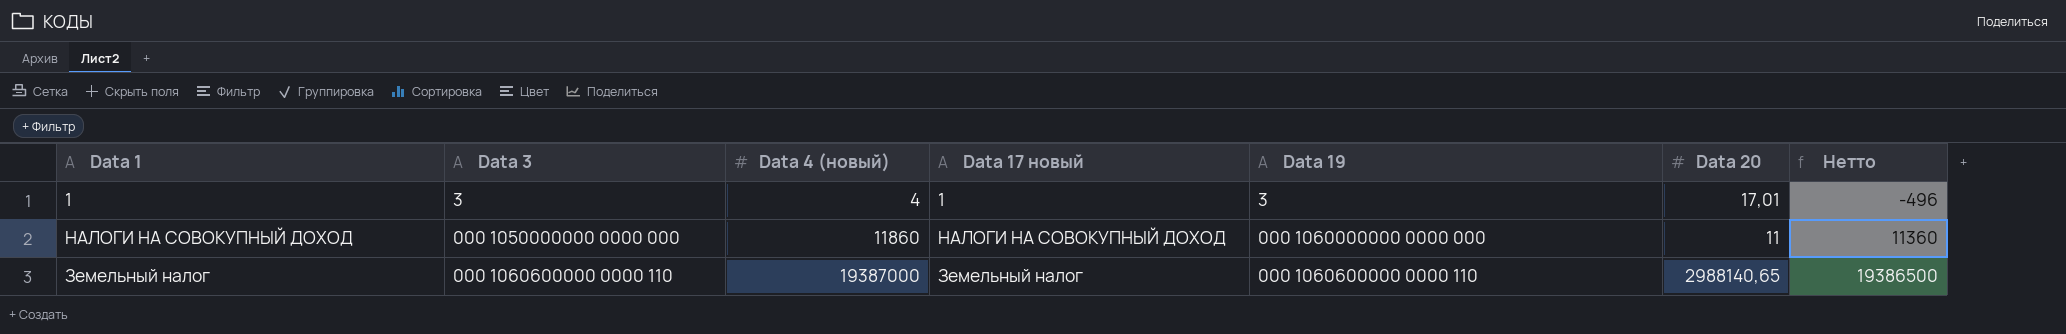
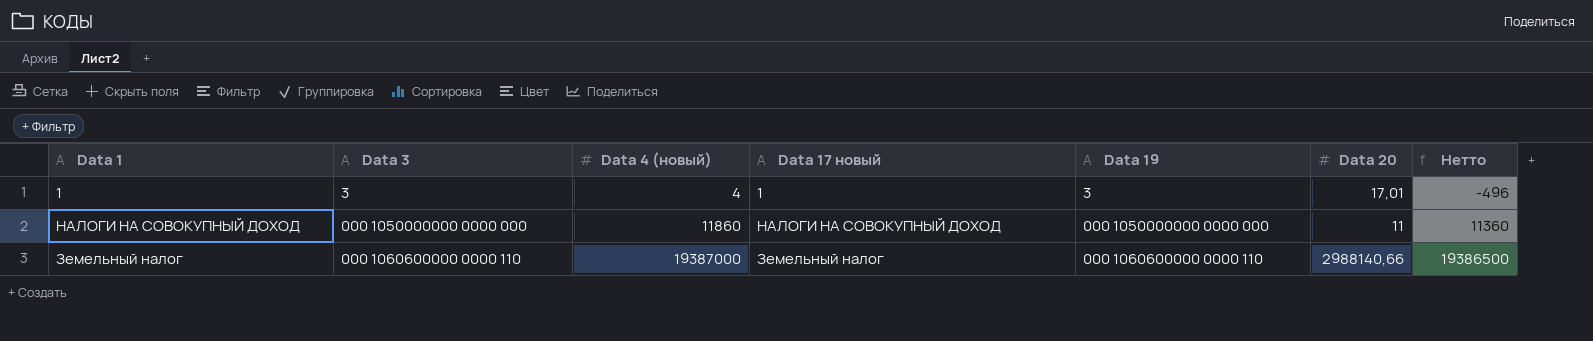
НАЛОГИ НА СОВОКУПНЫЙ ДОХОД | Data 19: 000 1060000000 0000 000 -> 000 1050000000 0000 000
Земельный налог | Data 20: 2988140,65 -> 2988140,66

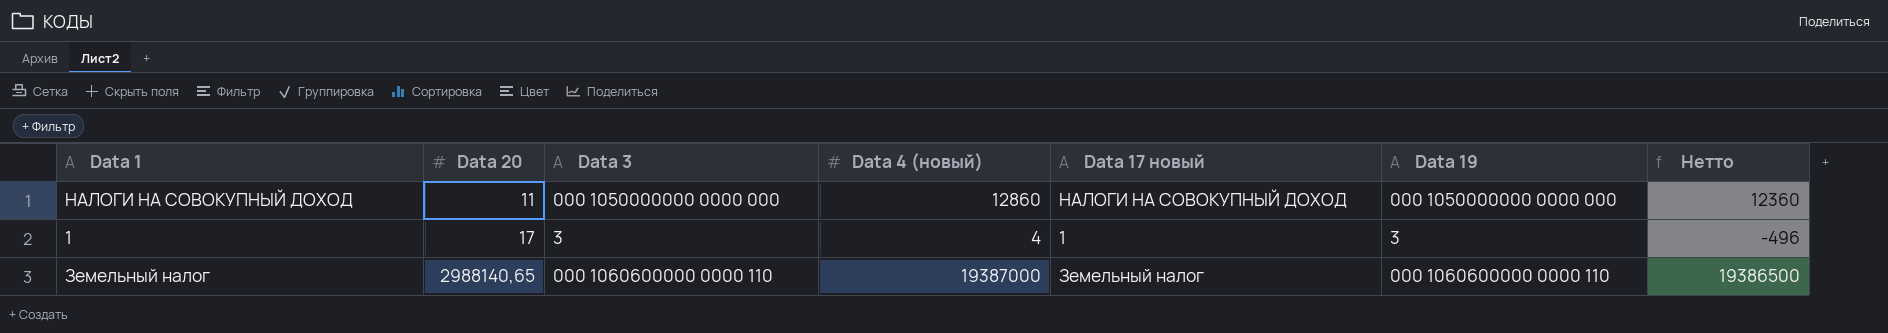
row order: Data 4 (новый) ascending -> Data 20 ascending
column Data 20 | position: 6 -> 2
НАЛОГИ НА СОВОКУПНЫЙ ДОХОД | Data 4 (новый): 11860 -> 12860
НАЛОГИ НА СОВОКУПНЫЙ ДОХОД | Нетто: 11360 -> 12360
1 | Data 20: 17,01 -> 17
Земельный налог | Data 20: 2988140,66 -> 2988140,65

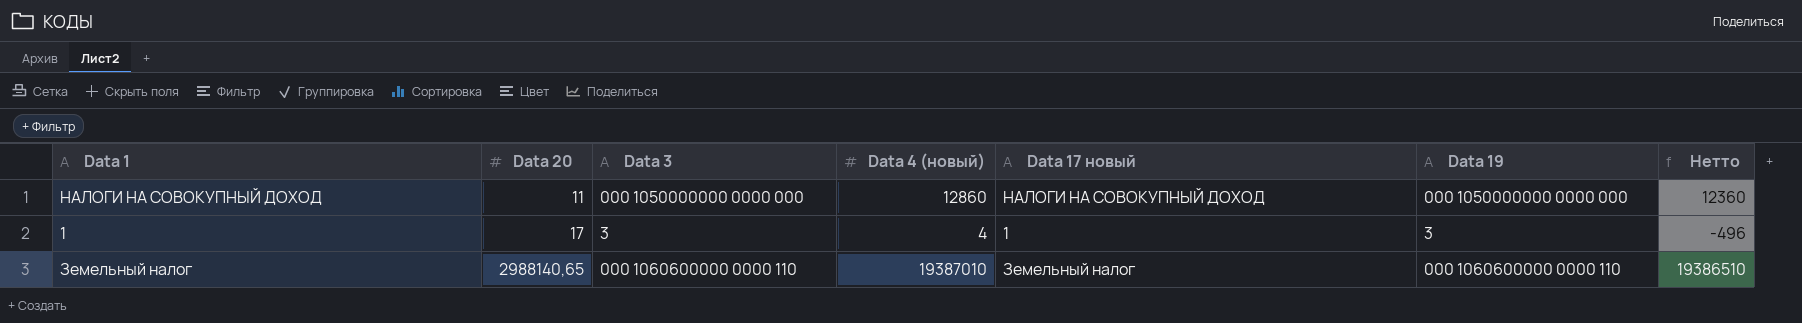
Земельный налог | Data 4 (новый): 19387000 -> 19387010
Земельный налог | Нетто: 19386500 -> 19386510

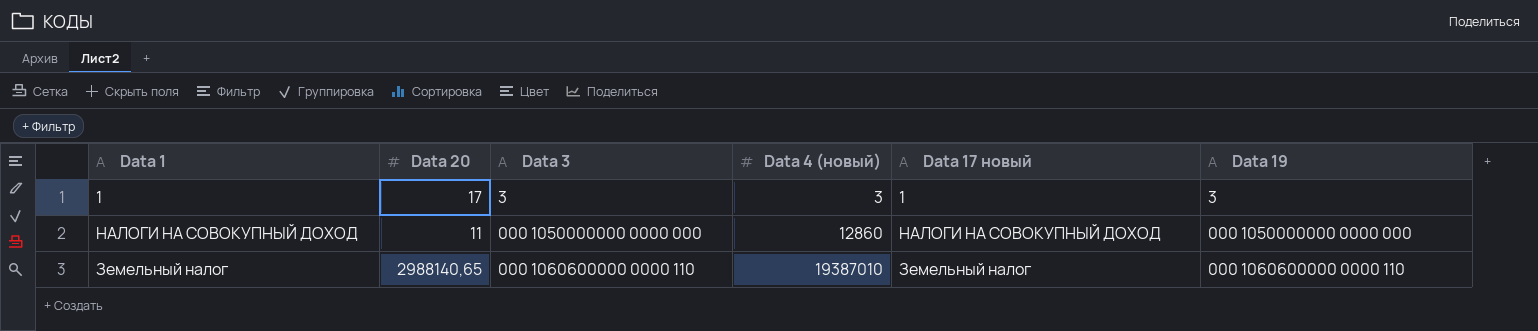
row order: Data 20 ascending -> Data 4 (новый) ascending
column Нетто | formula: [Data 4 (новый)] - 500 -> none
1 | Data 4 (новый): 4 -> 3

